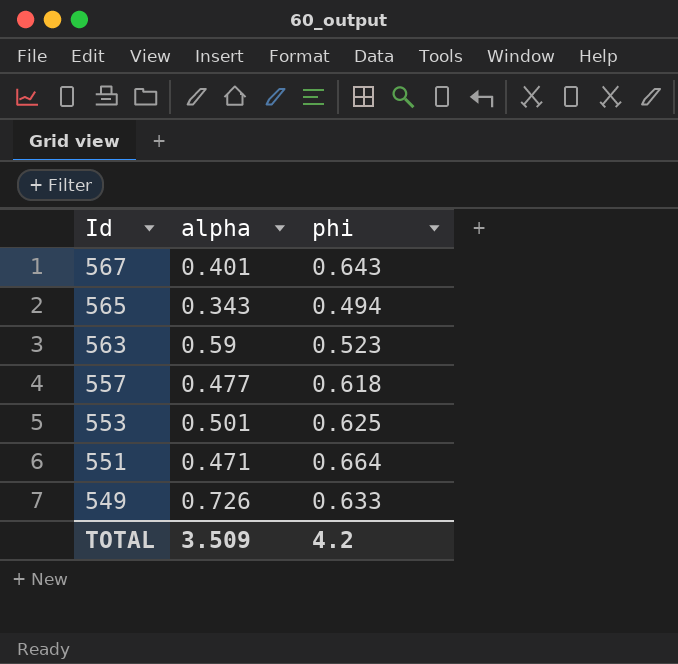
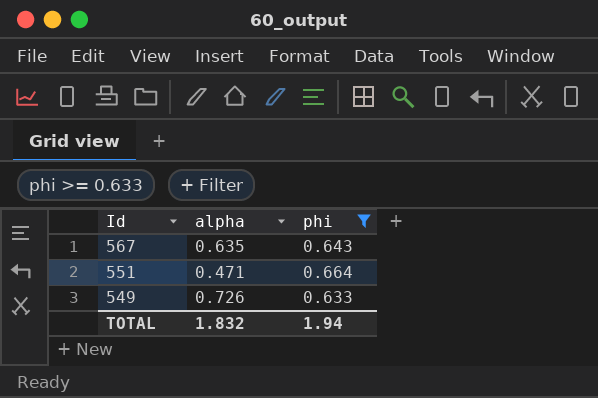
filter: none -> phi >= 0.633
567 | alpha: 0.401 -> 0.635
TOTAL | alpha: 3.509 -> 1.832
TOTAL | phi: 4.2 -> 1.94

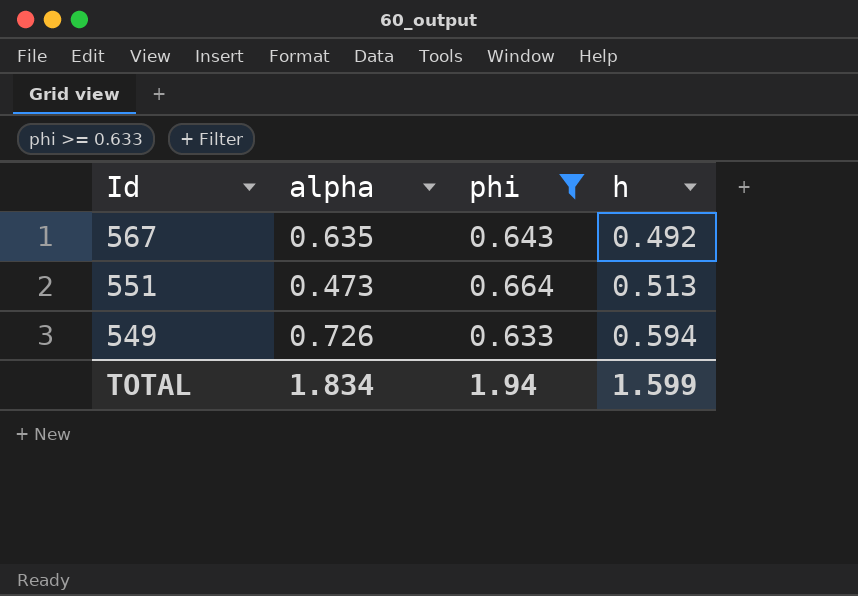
column h | position: none -> 4
551 | alpha: 0.471 -> 0.473
TOTAL | alpha: 1.832 -> 1.834

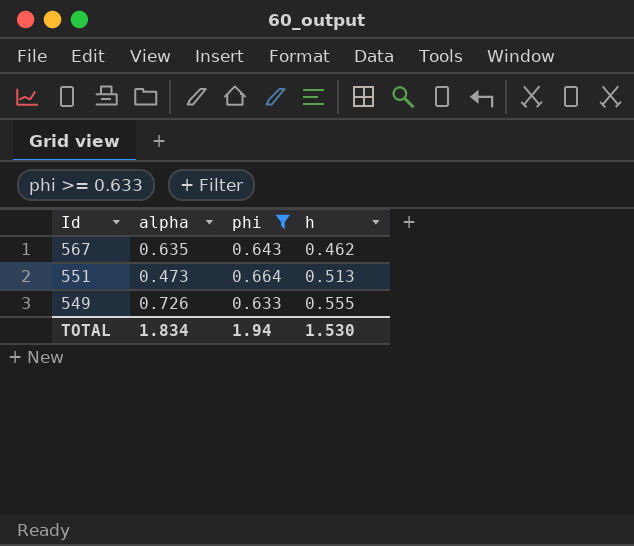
567 | h: 0.492 -> 0.462
549 | h: 0.594 -> 0.555
TOTAL | h: 1.599 -> 1.530

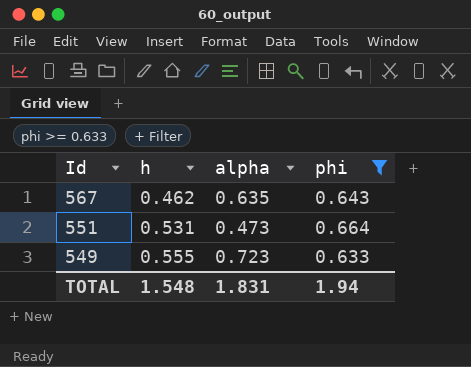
column h | position: 4 -> 2
551 | h: 0.513 -> 0.531
549 | alpha: 0.726 -> 0.723
TOTAL | h: 1.530 -> 1.548
TOTAL | alpha: 1.834 -> 1.831

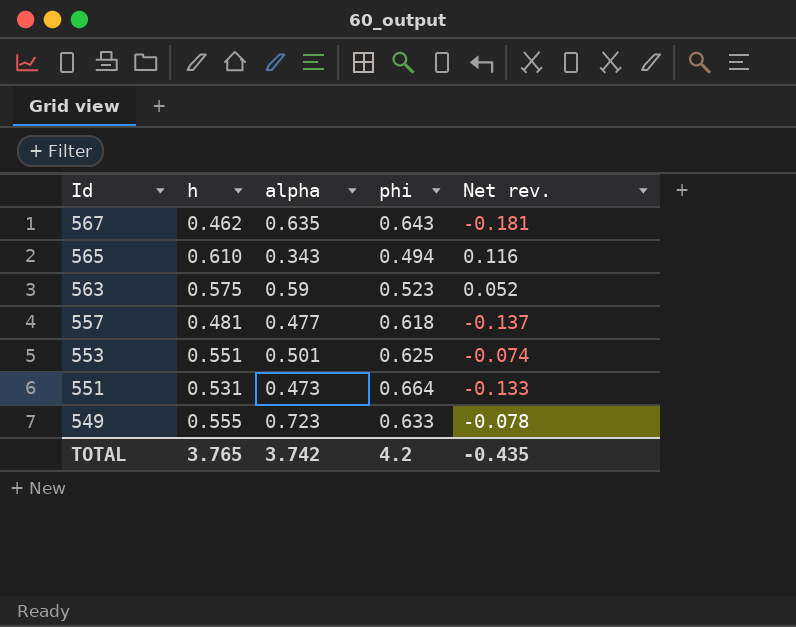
filter: phi >= 0.633 -> none
column Net rev. | formula: none -> [h] - [phi]
TOTAL | h: 1.548 -> 3.765
TOTAL | alpha: 1.831 -> 3.742
TOTAL | phi: 1.94 -> 4.2

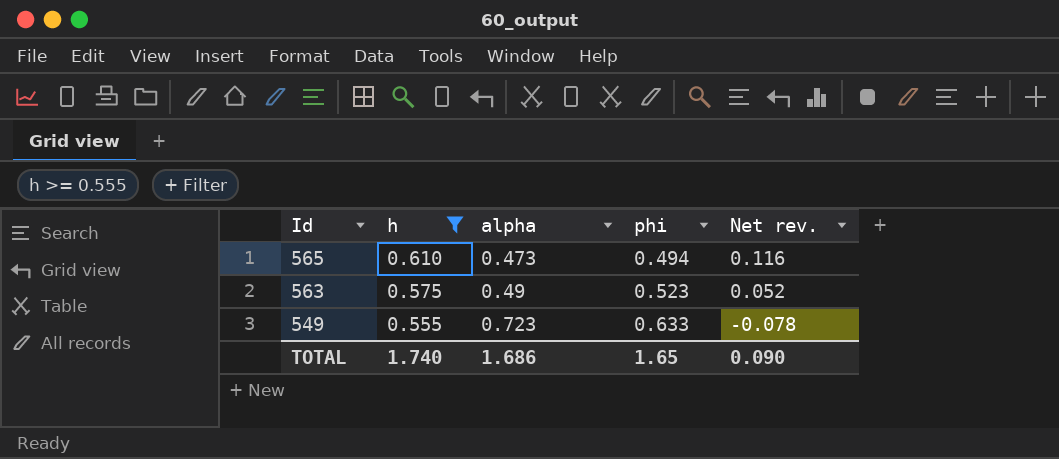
filter: none -> h >= 0.555
565 | alpha: 0.343 -> 0.473
563 | alpha: 0.59 -> 0.49
TOTAL | h: 3.765 -> 1.740
TOTAL | alpha: 3.742 -> 1.686
TOTAL | phi: 4.2 -> 1.65
TOTAL | Net rev.: -0.435 -> 0.090

